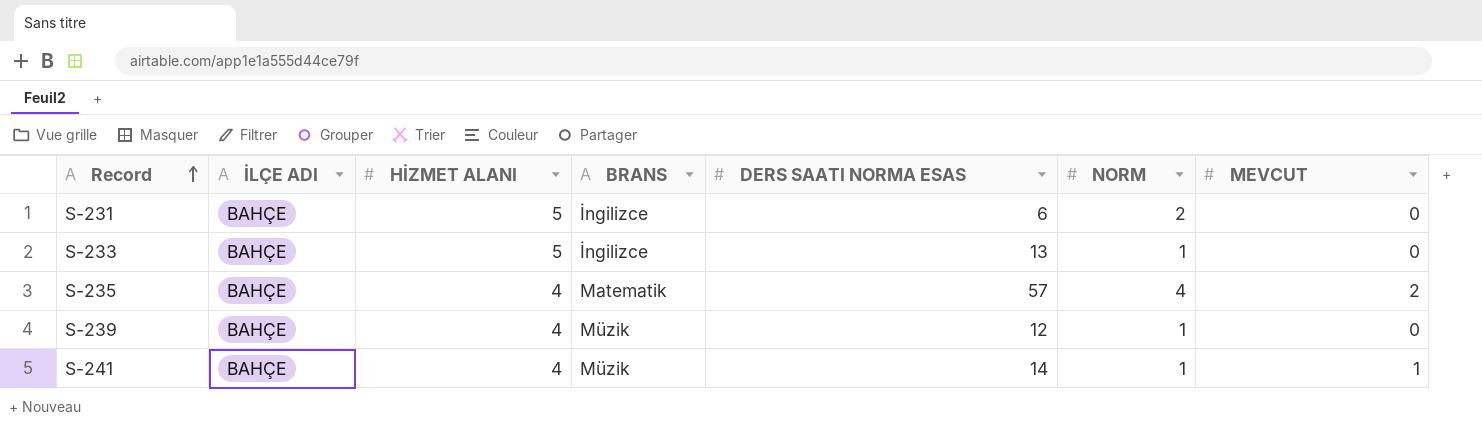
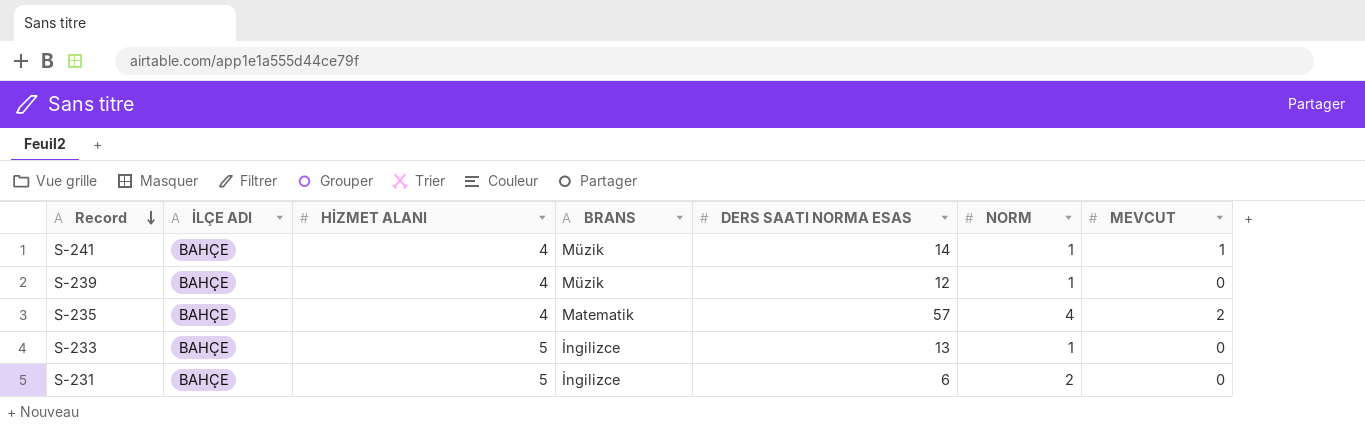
row order: Record ascending -> Record descending

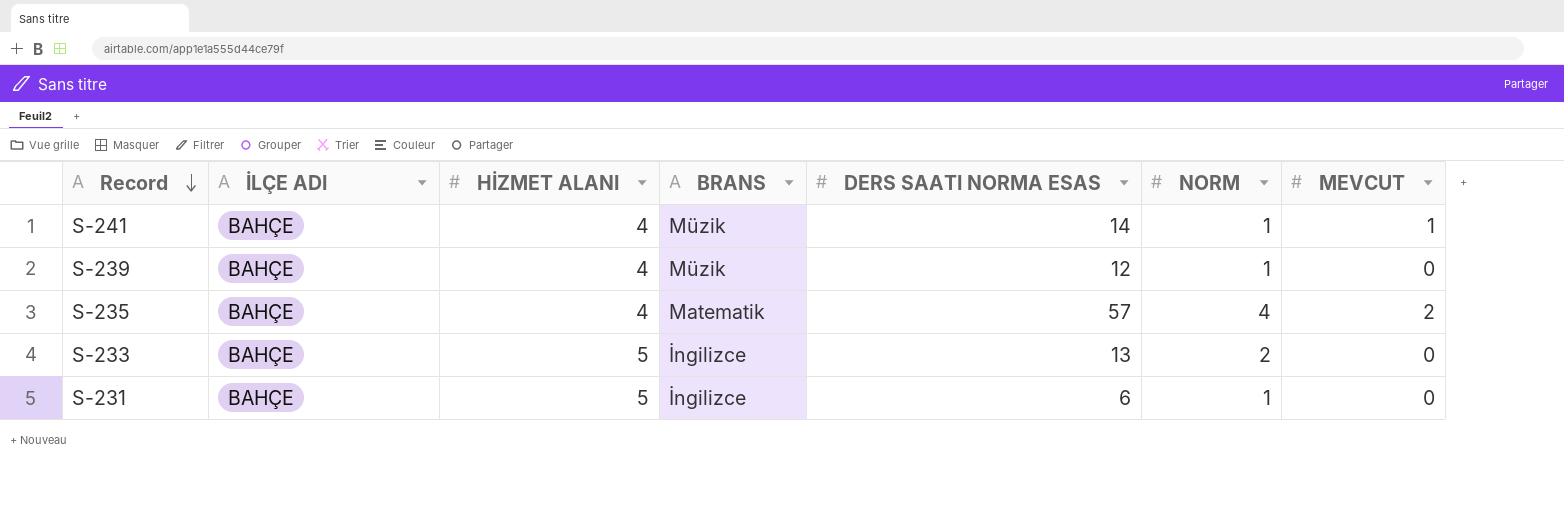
S-233 | NORM: 1 -> 2
S-231 | NORM: 2 -> 1

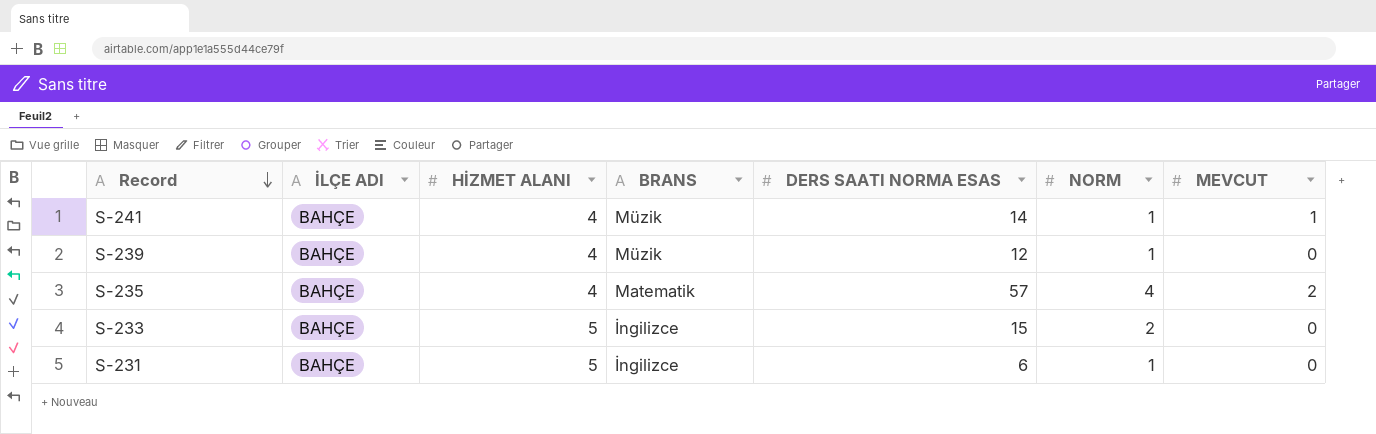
S-233 | DERS SAATI NORMA ESAS: 13 -> 15

